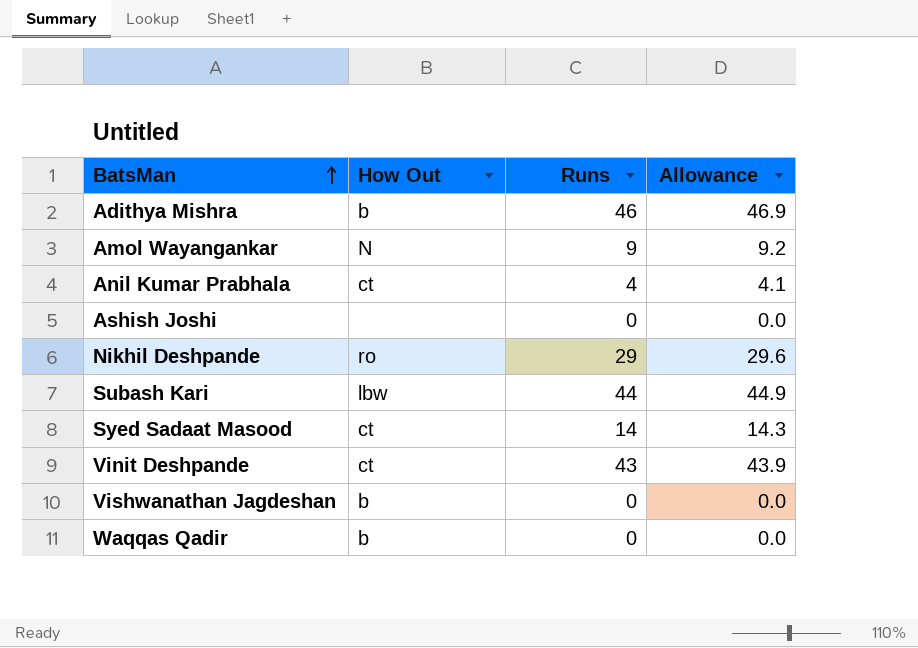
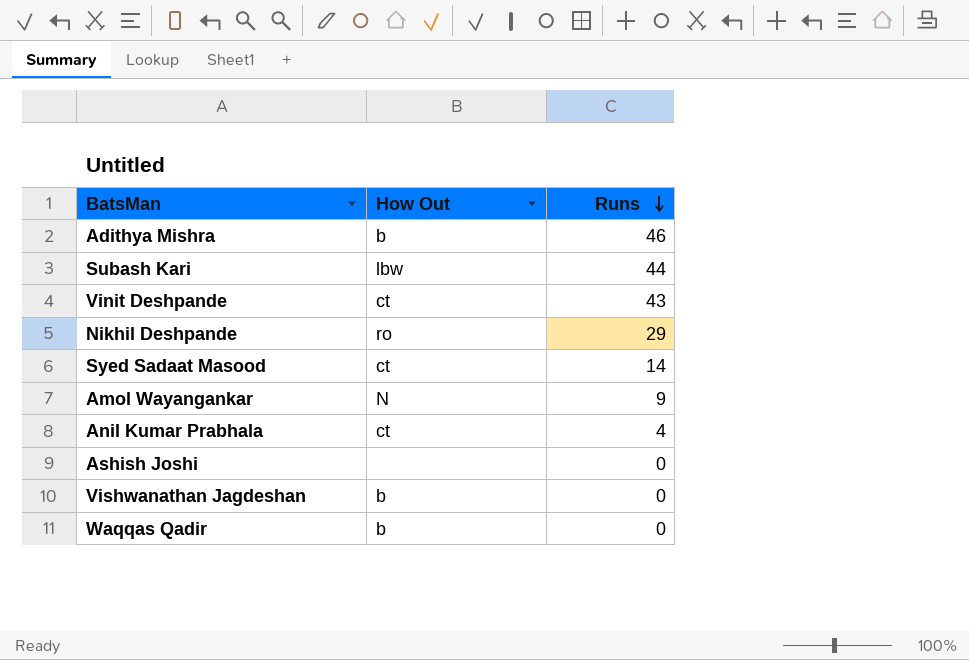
row order: BatsMan ascending -> Runs descending
column Allowance | formula: [Runs] * 1.02 -> none

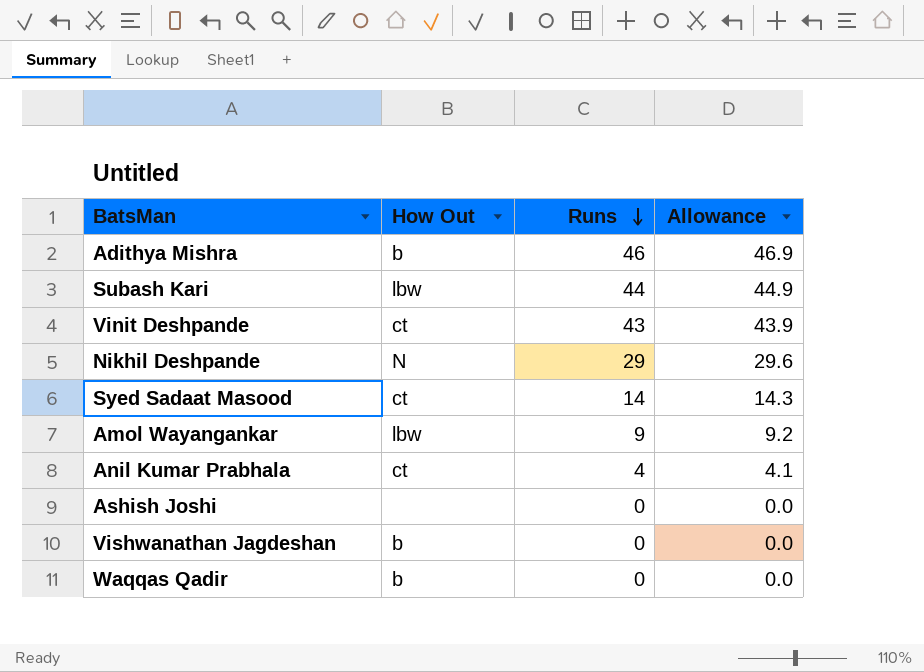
column Allowance | formula: none -> [Runs] * 1.02
Nikhil Deshpande | How Out: ro -> N
Amol Wayangankar | How Out: N -> lbw

